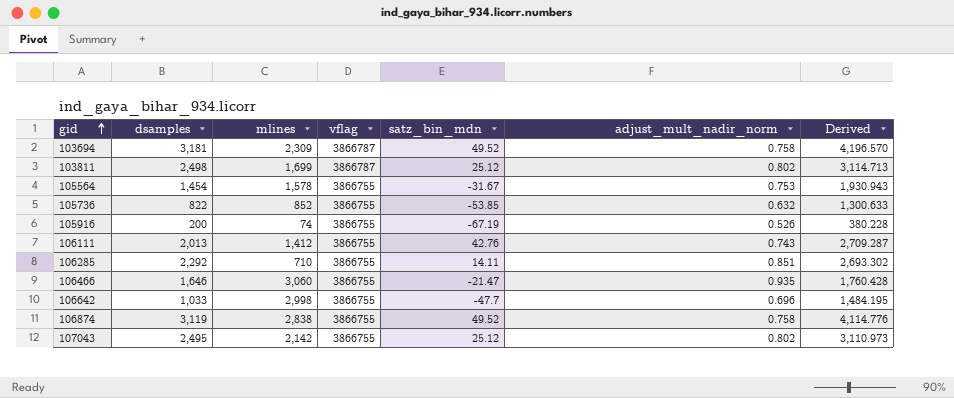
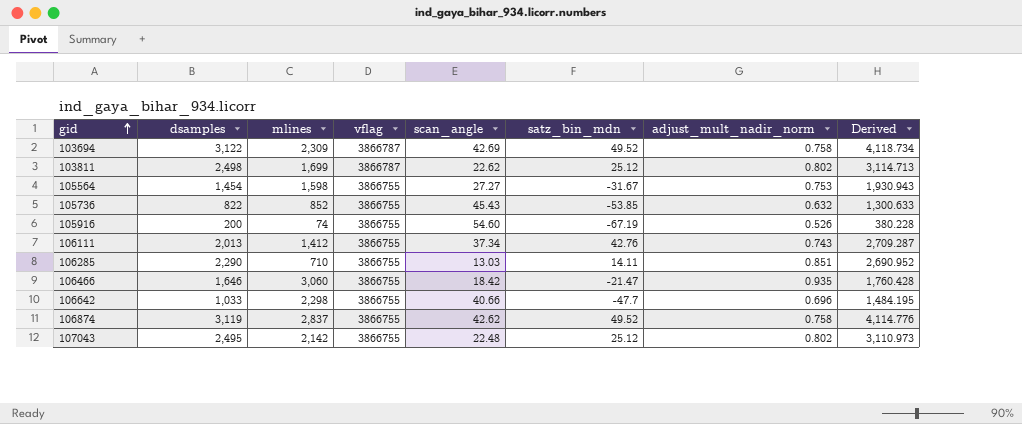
column scan_angle | position: none -> 5
103694 | dsamples: 3,181 -> 3,122
103694 | Derived: 4,196.570 -> 4,118.734
105564 | mlines: 1,578 -> 1,598
106285 | dsamples: 2,292 -> 2,290
106285 | Derived: 2,693.302 -> 2,690.952
106642 | mlines: 2,998 -> 2,298
106874 | mlines: 2,838 -> 2,837

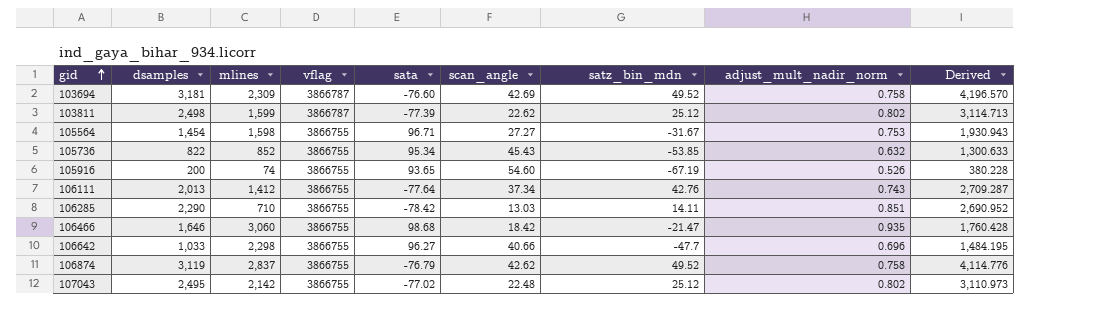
column sata | position: none -> 5
103694 | dsamples: 3,122 -> 3,181
103694 | Derived: 4,118.734 -> 4,196.570
103811 | mlines: 1,699 -> 1,599

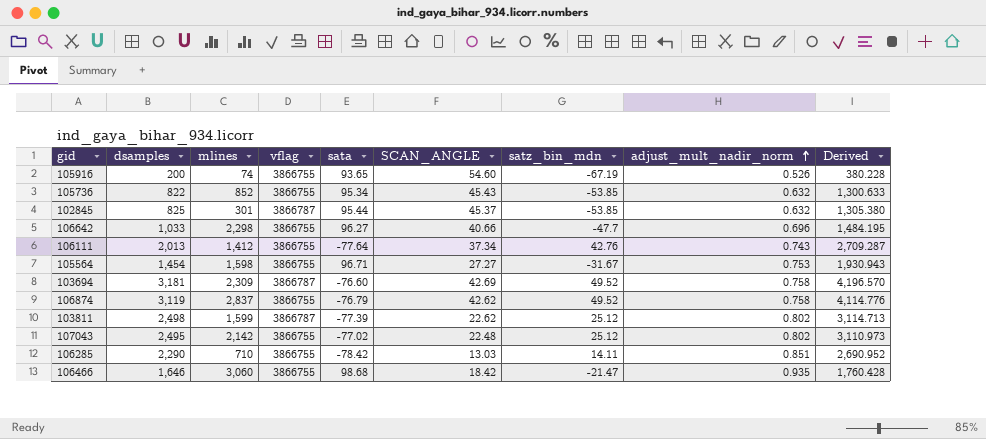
row order: gid ascending -> adjust_mult_nadir_norm ascending
column name: scan_angle -> SCAN_ANGLE
row 102845: none -> 825 | 301 | 3866787 | 95.44 | 45.37 | -53.85 | 0.632 | 1,305.380

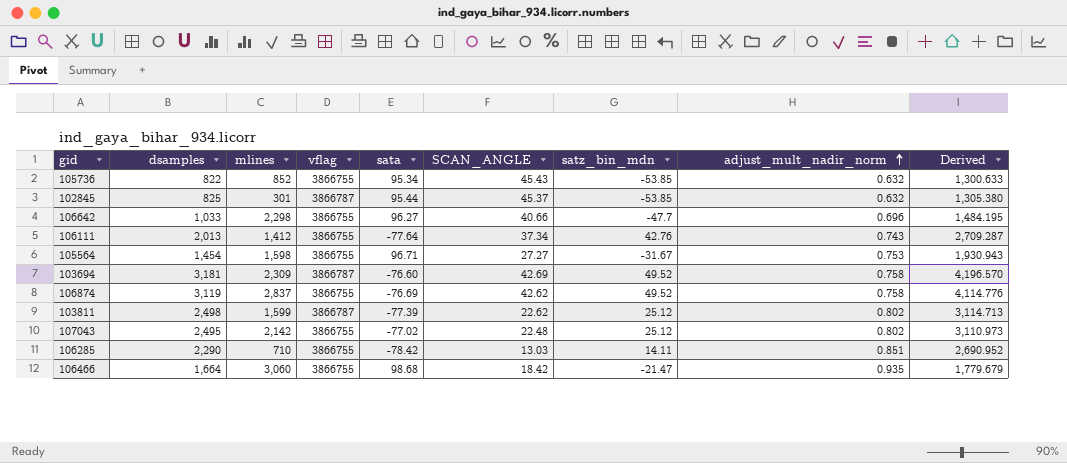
row 105916: 200 | 74 | 3866755 | 93.65 | 54.60 | -67.19 | 0.526 | 380.228 -> none
106874 | sata: -76.79 -> -76.69
106466 | dsamples: 1,646 -> 1,664
106466 | Derived: 1,760.428 -> 1,779.679

